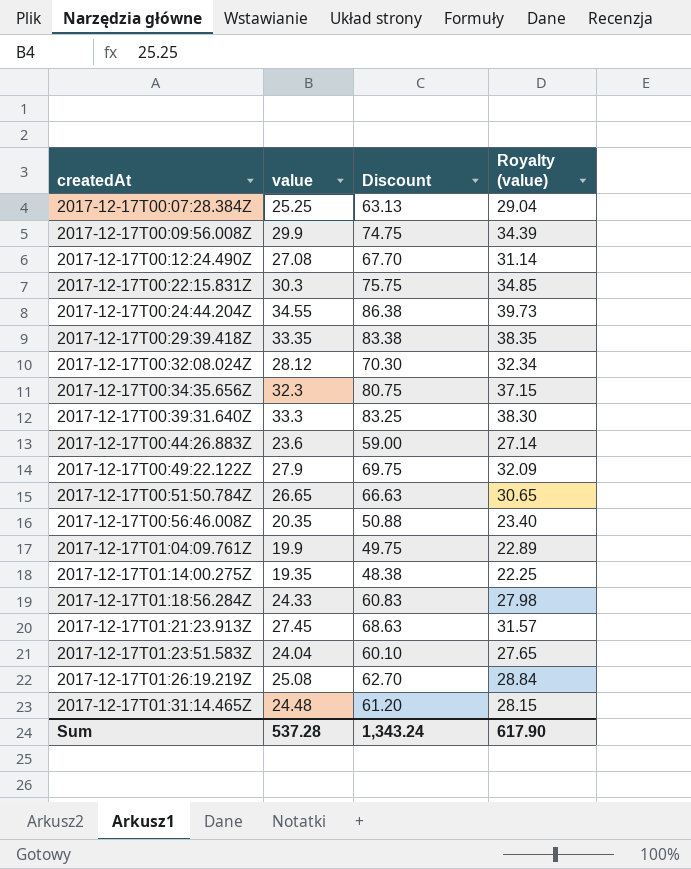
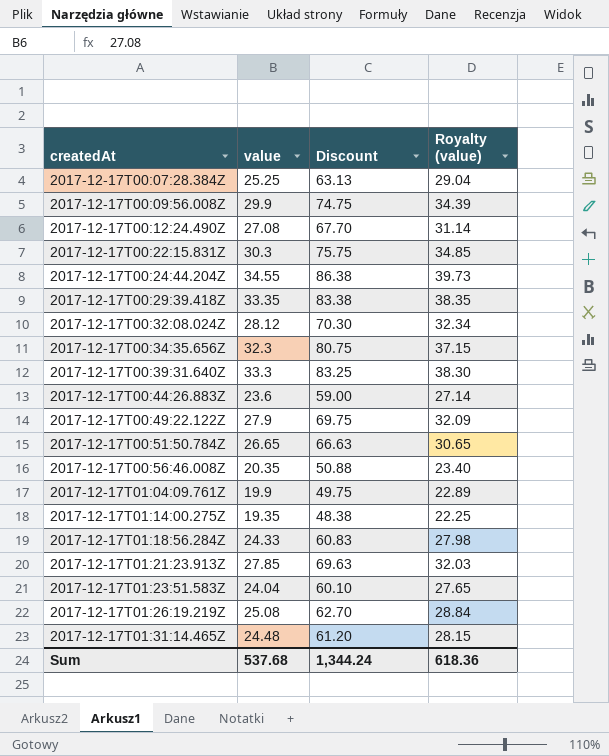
2017-12-17T01:21:23.913Z | value: 27.45 -> 27.85
2017-12-17T01:21:23.913Z | Discount: 68.63 -> 69.63
2017-12-17T01:21:23.913Z | Royalty (value): 31.57 -> 32.03
Sum | value: 537.28 -> 537.68
Sum | Discount: 1,343.24 -> 1,344.24
Sum | Royalty (value): 617.90 -> 618.36

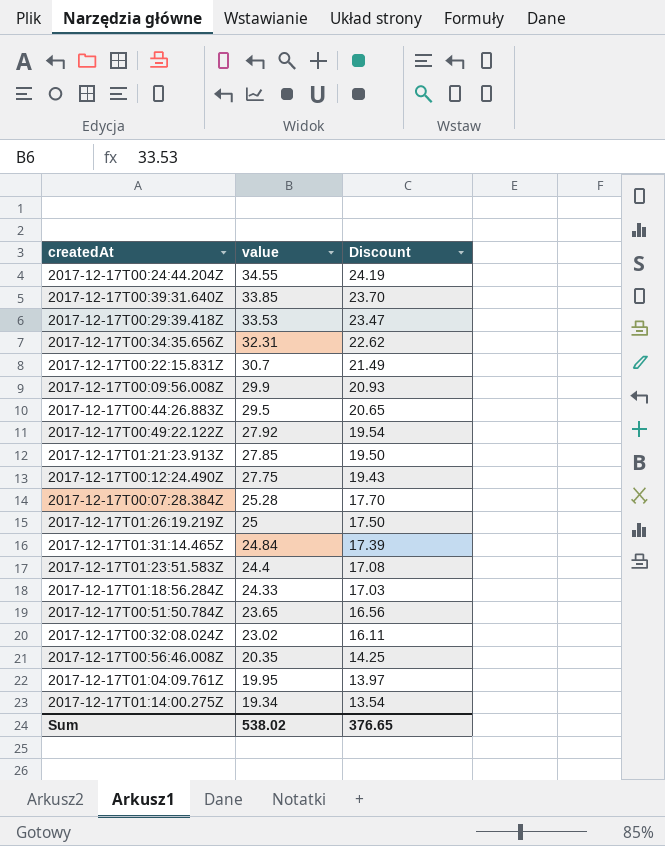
row order: createdAt ascending -> value descending
column Royalty (value) | formula: [value] * 1.15 -> none
column Discount | formula: [value] * 2.5 -> [value] * 0.7
2017-12-17T00:39:31.640Z | value: 33.3 -> 33.85
2017-12-17T00:29:39.418Z | value: 33.35 -> 33.53
2017-12-17T00:34:35.656Z | value: 32.3 -> 32.31
2017-12-17T00:22:15.831Z | value: 30.3 -> 30.7
2017-12-17T00:44:26.883Z | value: 23.6 -> 29.5
2017-12-17T00:49:22.122Z | value: 27.9 -> 27.92
2017-12-17T00:12:24.490Z | value: 27.08 -> 27.75
2017-12-17T00:07:28.384Z | value: 25.25 -> 25.28
2017-12-17T01:26:19.219Z | value: 25.08 -> 25
2017-12-17T01:31:14.465Z | value: 24.48 -> 24.84
2017-12-17T01:23:51.583Z | value: 24.04 -> 24.4
2017-12-17T00:51:50.784Z | value: 26.65 -> 23.65
2017-12-17T00:32:08.024Z | value: 28.12 -> 23.02
2017-12-17T01:04:09.761Z | value: 19.9 -> 19.95
2017-12-17T01:14:00.275Z | value: 19.35 -> 19.34
Sum | value: 537.68 -> 538.02
Sum | Discount: 1,344.24 -> 376.65

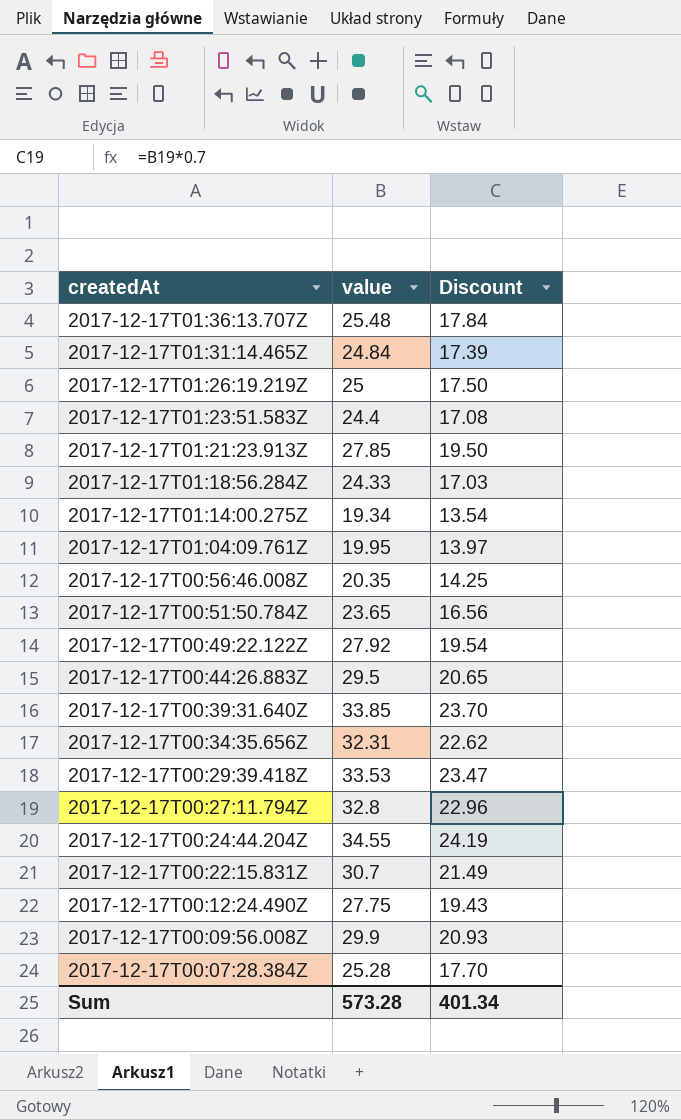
row order: value descending -> createdAt descending
row 2017-12-17T00:32:08.024Z: 23.02 | 16.11 -> none
row 2017-12-17T01:36:13.707Z: none -> 25.48 | 17.84
row 2017-12-17T00:27:11.794Z: none -> 32.8 | 22.96
Sum | value: 538.02 -> 573.28
Sum | Discount: 376.65 -> 401.34

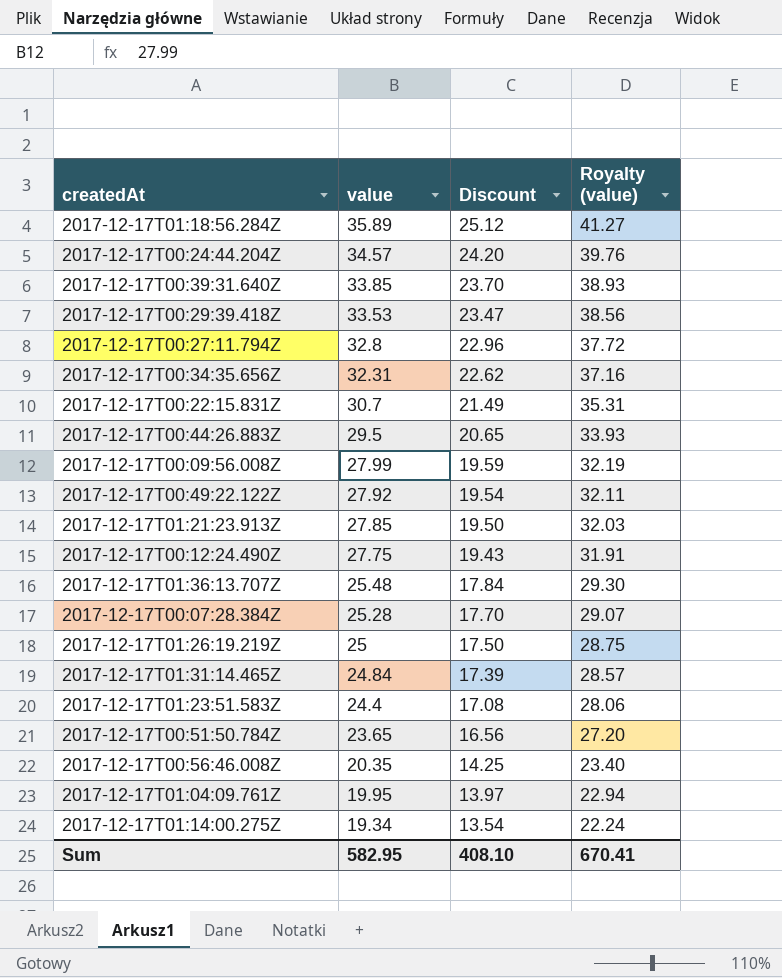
row order: createdAt descending -> value descending
column Royalty (value) | formula: none -> [value] * 1.15
2017-12-17T01:18:56.284Z | value: 24.33 -> 35.89
2017-12-17T01:18:56.284Z | Discount: 17.03 -> 25.12
2017-12-17T00:24:44.204Z | value: 34.55 -> 34.57
2017-12-17T00:24:44.204Z | Discount: 24.19 -> 24.20
2017-12-17T00:09:56.008Z | value: 29.9 -> 27.99
2017-12-17T00:09:56.008Z | Discount: 20.93 -> 19.59
Sum | value: 573.28 -> 582.95
Sum | Discount: 401.34 -> 408.10

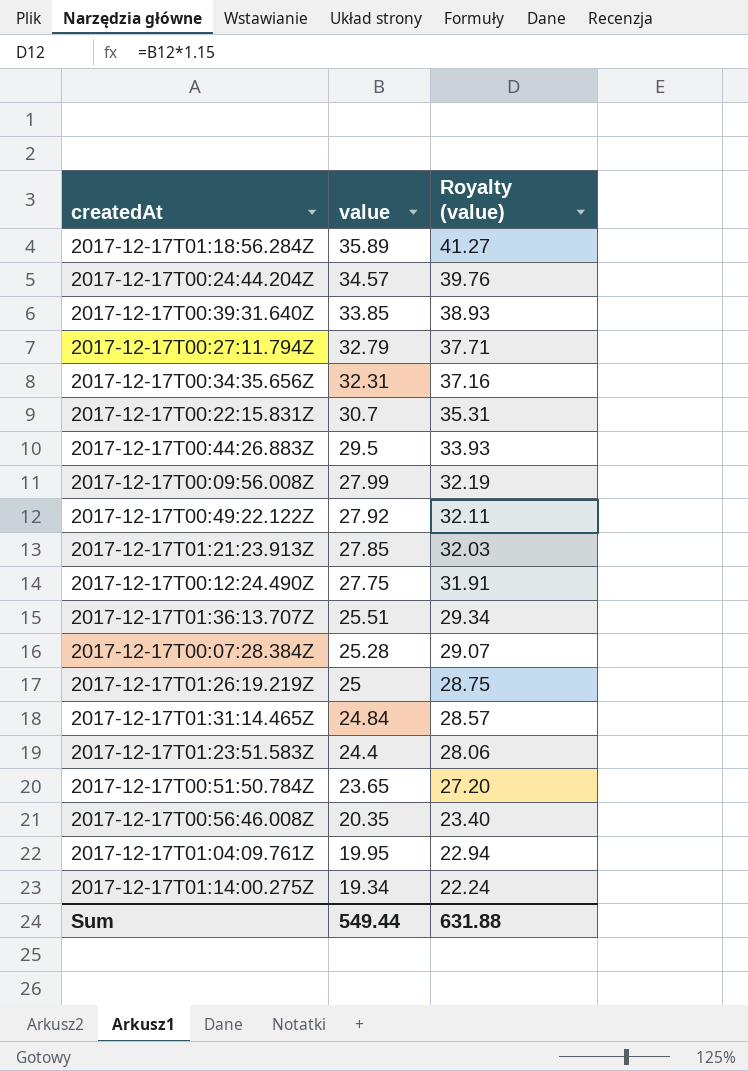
column Discount | formula: [value] * 0.7 -> none
row 2017-12-17T00:29:39.418Z: 33.53 | 23.47 | 38.56 -> none
2017-12-17T00:27:11.794Z | value: 32.8 -> 32.79
2017-12-17T00:27:11.794Z | Royalty (value): 37.72 -> 37.71
2017-12-17T01:36:13.707Z | value: 25.48 -> 25.51
2017-12-17T01:36:13.707Z | Royalty (value): 29.30 -> 29.34
Sum | value: 582.95 -> 549.44
Sum | Royalty (value): 670.41 -> 631.88

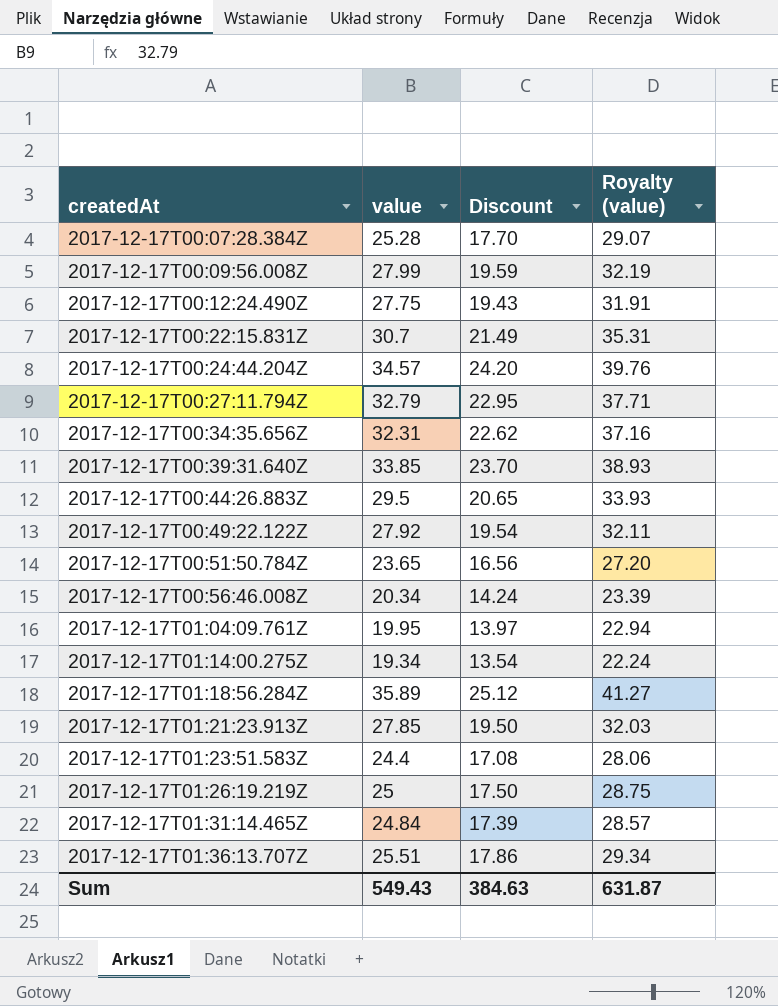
row order: value descending -> createdAt ascending
column Discount | formula: none -> [value] * 0.7
2017-12-17T00:56:46.008Z | value: 20.35 -> 20.34
2017-12-17T00:56:46.008Z | Royalty (value): 23.40 -> 23.39
Sum | value: 549.44 -> 549.43
Sum | Royalty (value): 631.88 -> 631.87

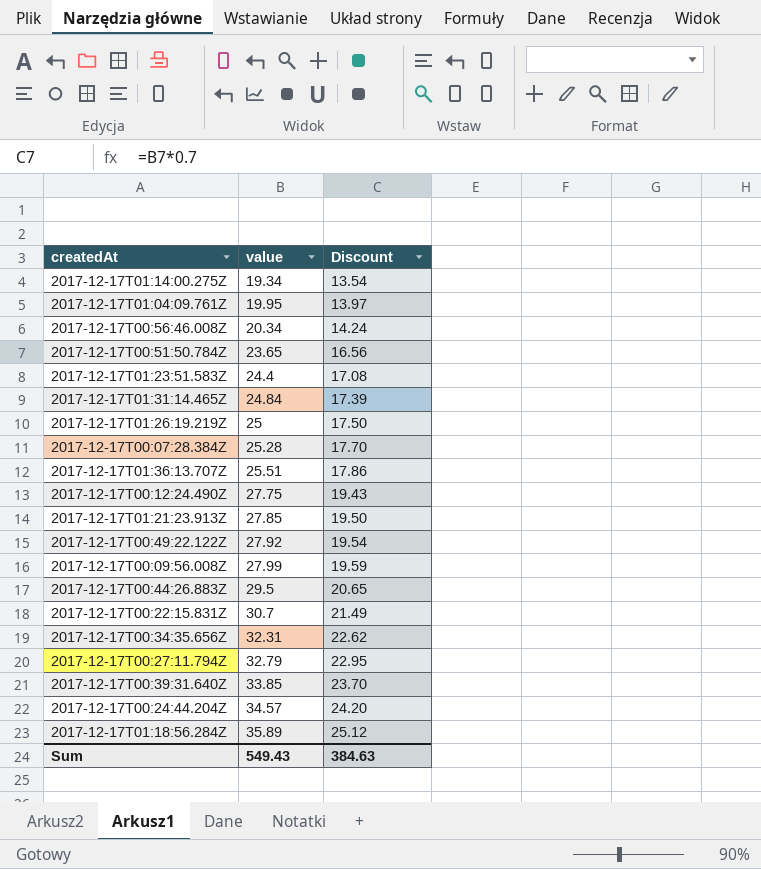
row order: createdAt ascending -> value ascending
column Royalty (value) | formula: [value] * 1.15 -> none

